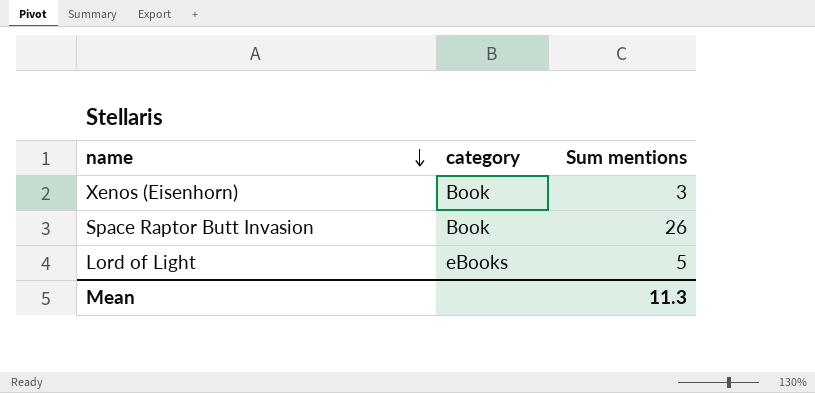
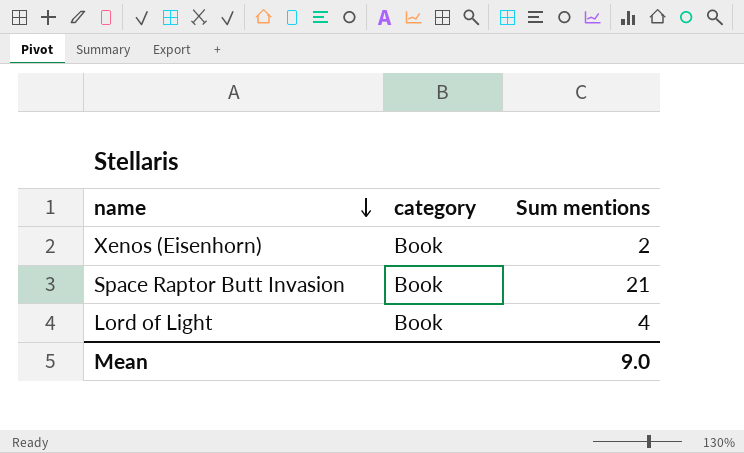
Xenos (Eisenhorn) | Sum mentions: 3 -> 2
Space Raptor Butt Invasion | Sum mentions: 26 -> 21
Lord of Light | category: eBooks -> Book
Lord of Light | Sum mentions: 5 -> 4
Mean | Sum mentions: 11.3 -> 9.0

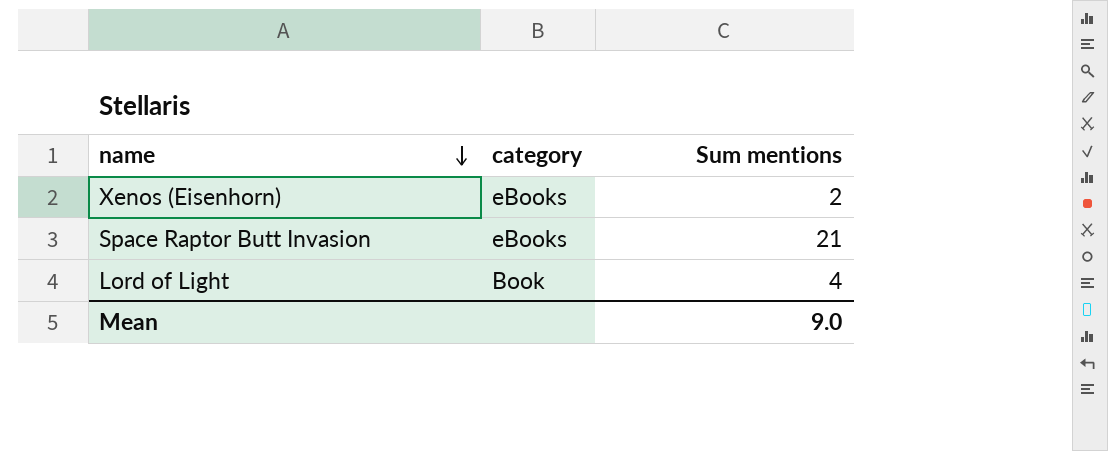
Xenos (Eisenhorn) | category: Book -> eBooks
Space Raptor Butt Invasion | category: Book -> eBooks

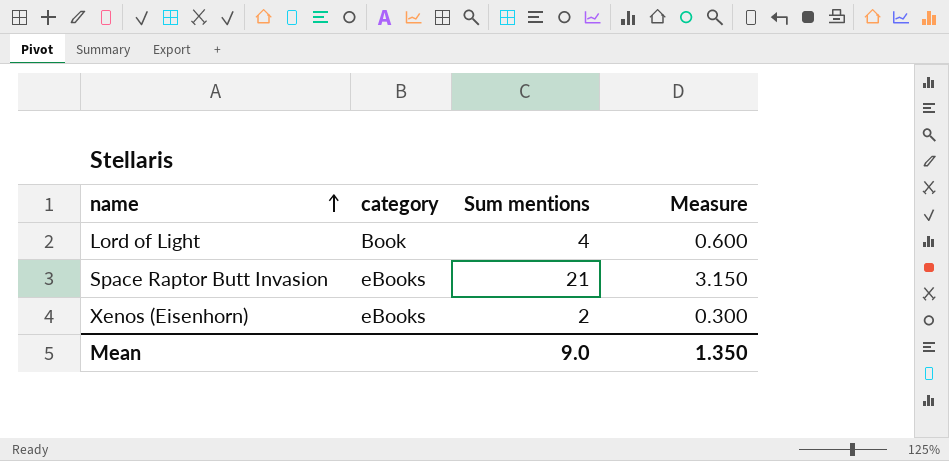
row order: name descending -> name ascending
column Measure | formula: none -> [Sum mentions] * 0.15

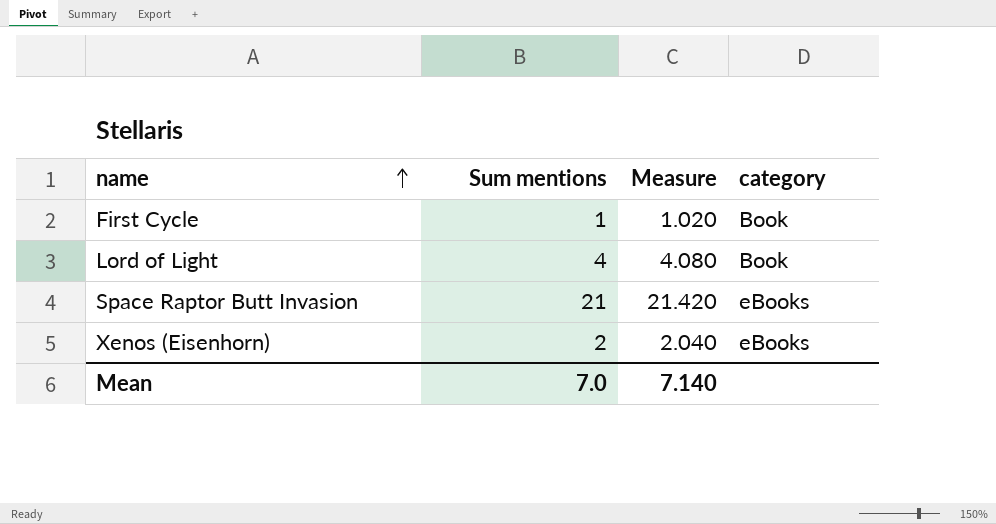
column Measure | formula: [Sum mentions] * 0.15 -> [Sum mentions] * 1.02
column category | position: 2 -> 4
row First Cycle: none -> 1 | 1.020 | Book
Mean | Sum mentions: 9.0 -> 7.0
Mean | Measure: 1.350 -> 7.140

